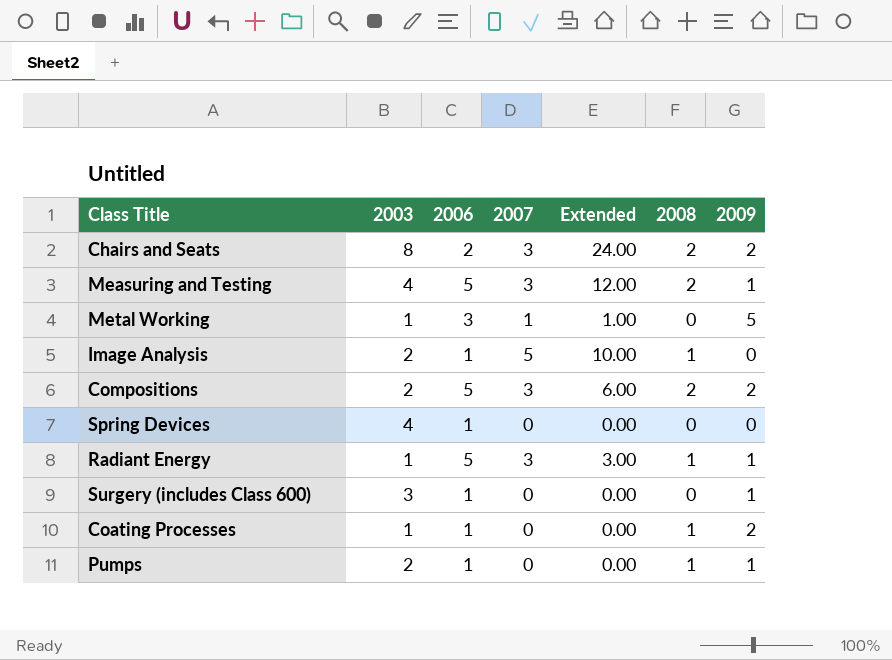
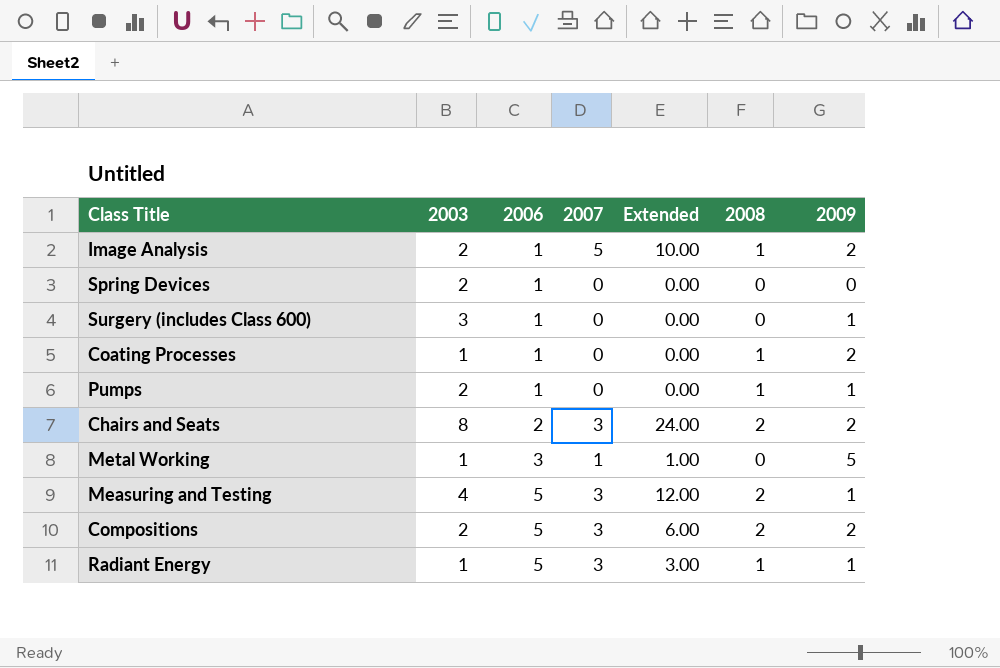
row order: none -> 2006 ascending
Image Analysis | 2009: 0 -> 2
Spring Devices | 2003: 4 -> 2

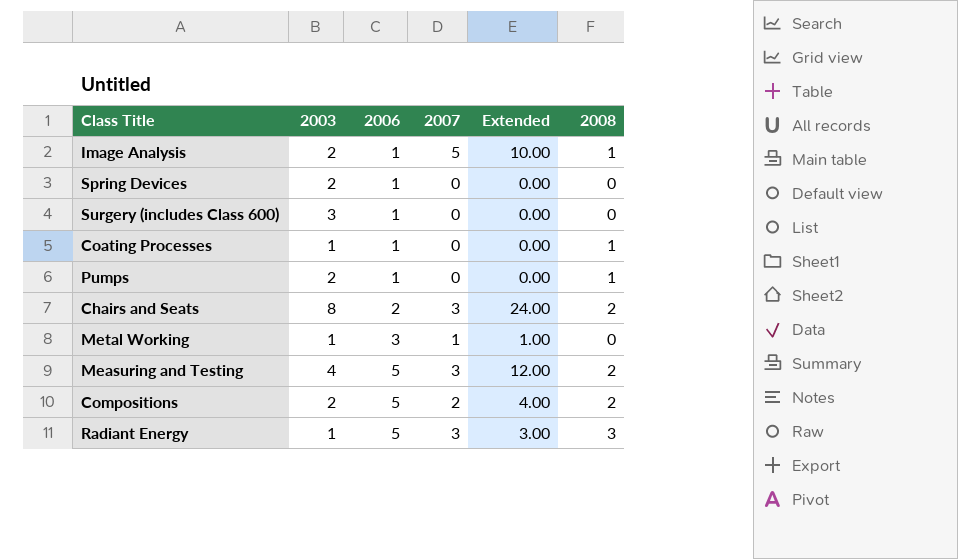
column 2009 | position: 7 -> none
Compositions | 2007: 3 -> 2
Compositions | Extended: 6.00 -> 4.00
Radiant Energy | 2008: 1 -> 3

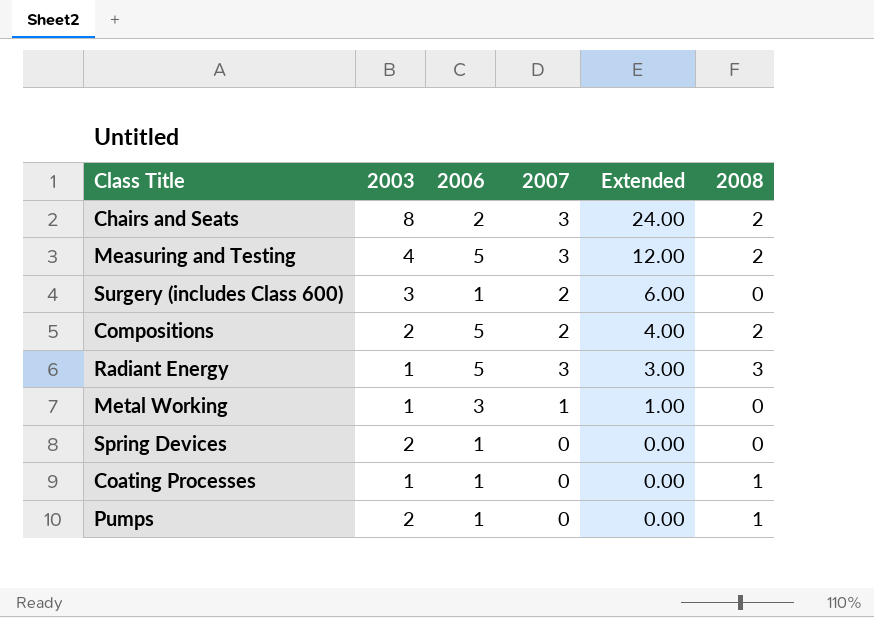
row order: 2006 ascending -> Extended descending
row Image Analysis: 2 | 1 | 5 | 10.00 | 1 -> none
Surgery (includes Class 600) | 2007: 0 -> 2
Surgery (includes Class 600) | Extended: 0.00 -> 6.00

